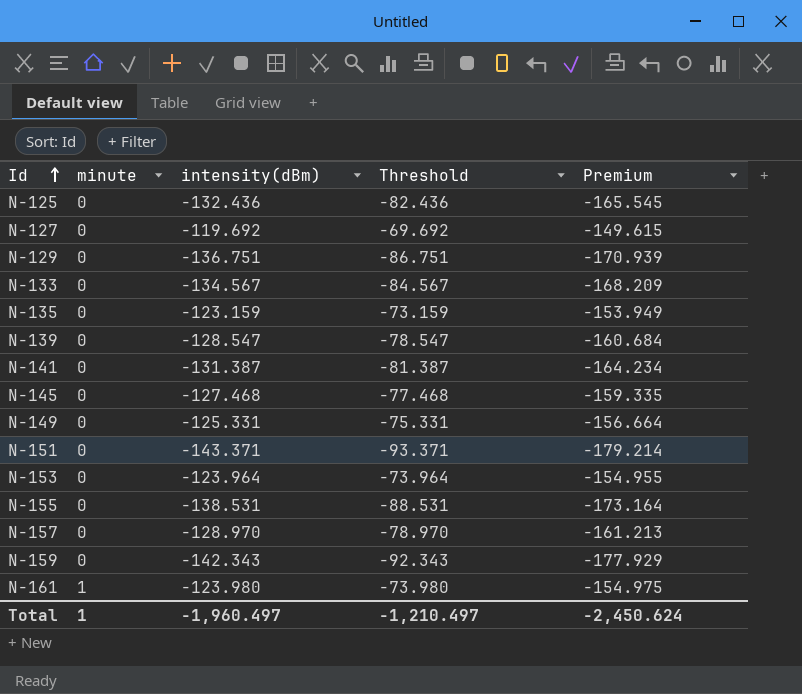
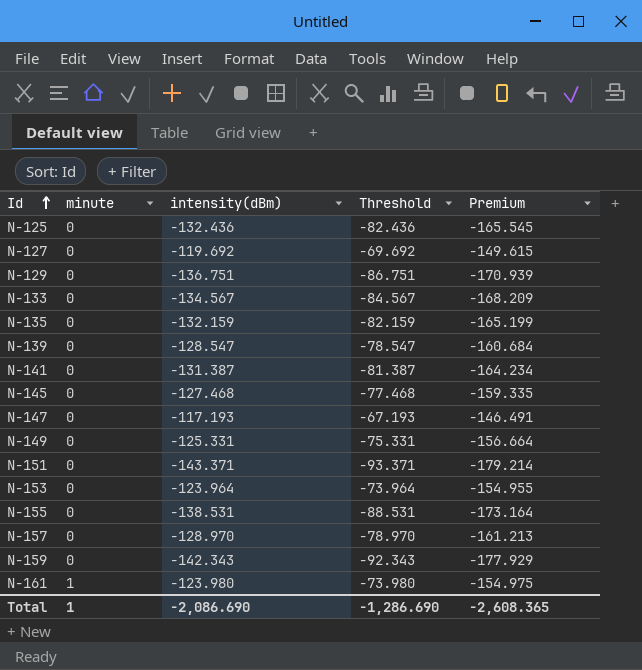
N-135 | intensity(dBm): -123.159 -> -132.159
N-135 | Threshold: -73.159 -> -82.159
N-135 | Premium: -153.949 -> -165.199
row N-147: none -> 0 | -117.193 | -67.193 | -146.491
Total | intensity(dBm): -1,960.497 -> -2,086.690
Total | Threshold: -1,210.497 -> -1,286.690
Total | Premium: -2,450.624 -> -2,608.365

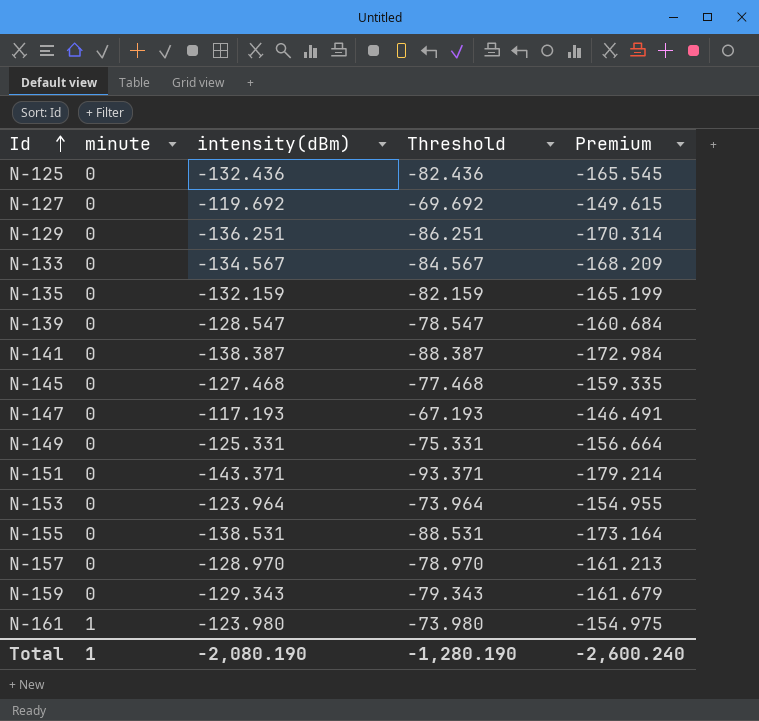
N-129 | intensity(dBm): -136.751 -> -136.251
N-129 | Threshold: -86.751 -> -86.251
N-129 | Premium: -170.939 -> -170.314
N-141 | intensity(dBm): -131.387 -> -138.387
N-141 | Threshold: -81.387 -> -88.387
N-141 | Premium: -164.234 -> -172.984
N-159 | intensity(dBm): -142.343 -> -129.343
N-159 | Threshold: -92.343 -> -79.343
N-159 | Premium: -177.929 -> -161.679
Total | intensity(dBm): -2,086.690 -> -2,080.190
Total | Threshold: -1,286.690 -> -1,280.190
Total | Premium: -2,608.365 -> -2,600.240

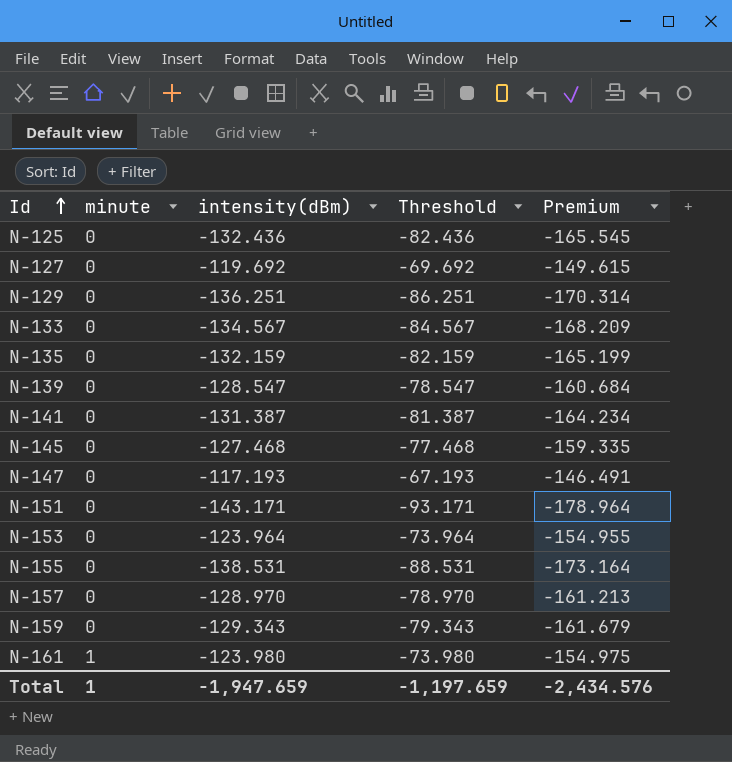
row N-149: 0 | -125.331 | -75.331 | -156.664 -> none
N-141 | intensity(dBm): -138.387 -> -131.387
N-141 | Threshold: -88.387 -> -81.387
N-141 | Premium: -172.984 -> -164.234
N-151 | intensity(dBm): -143.371 -> -143.171
N-151 | Threshold: -93.371 -> -93.171
N-151 | Premium: -179.214 -> -178.964
Total | intensity(dBm): -2,080.190 -> -1,947.659
Total | Threshold: -1,280.190 -> -1,197.659
Total | Premium: -2,600.240 -> -2,434.576

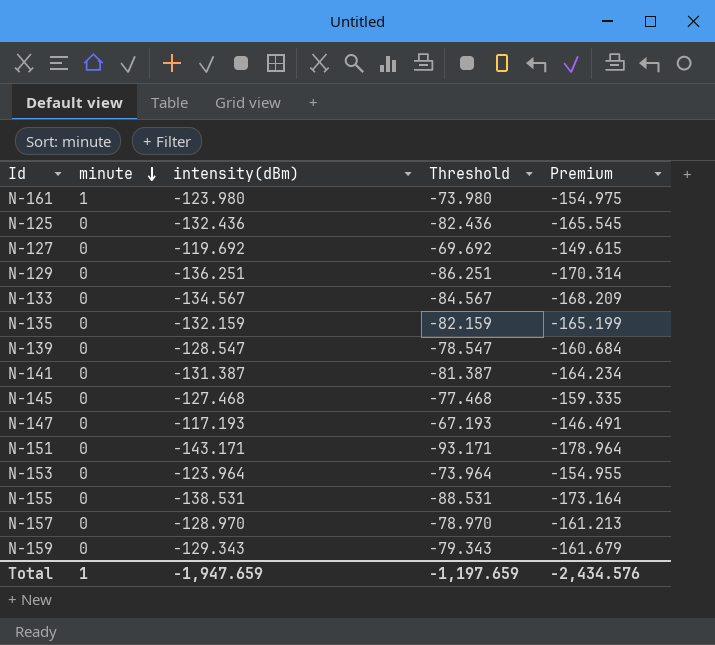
row order: Id ascending -> minute descending

